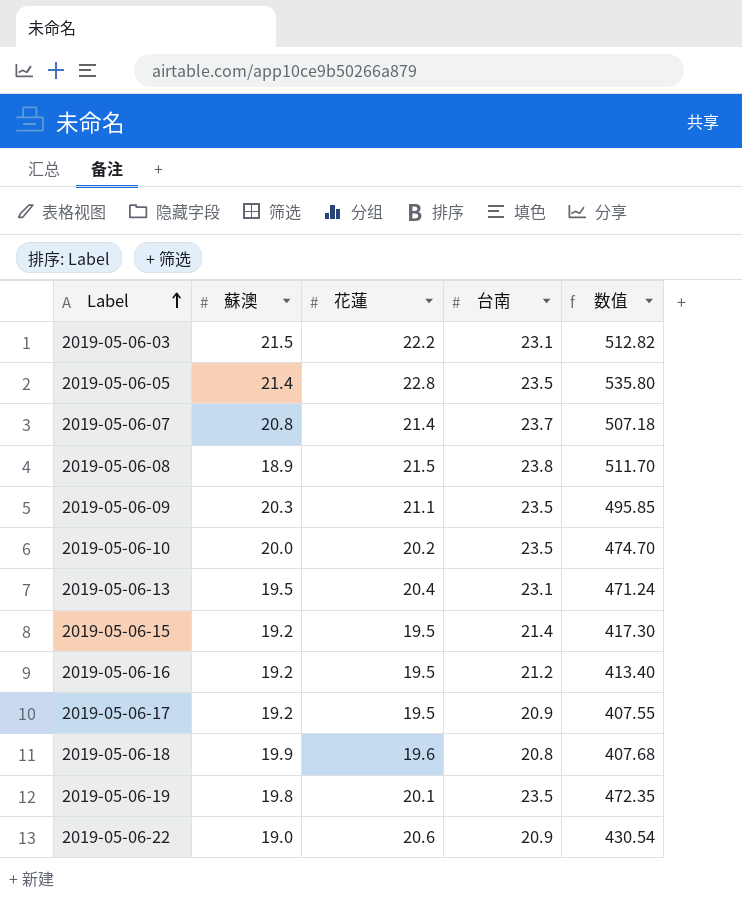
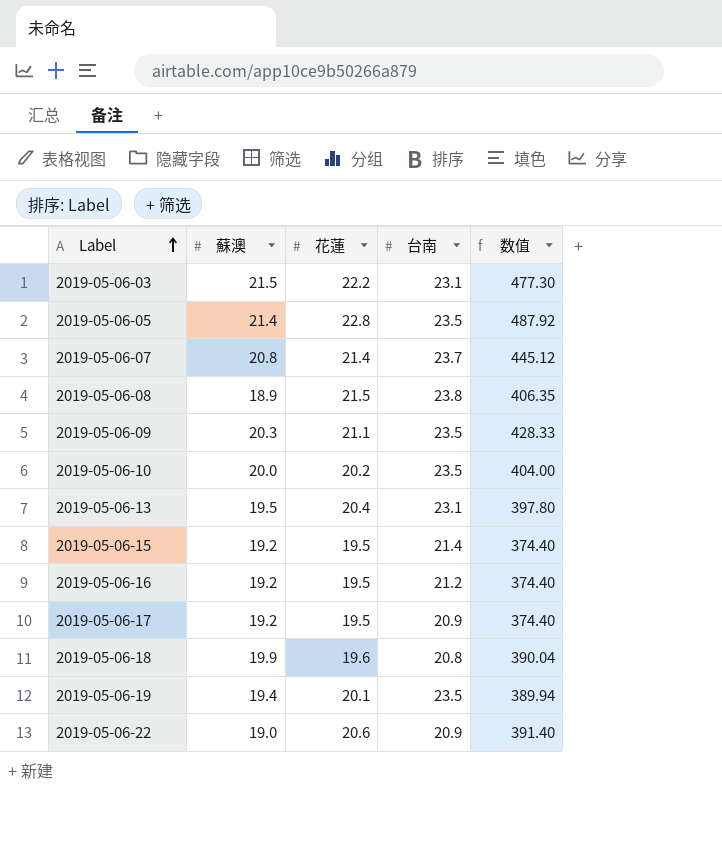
column 数值 | formula: [花蓮] * [台南] -> [蘇澳] * [花蓮]
2019-05-06-19 | 蘇澳: 19.8 -> 19.4

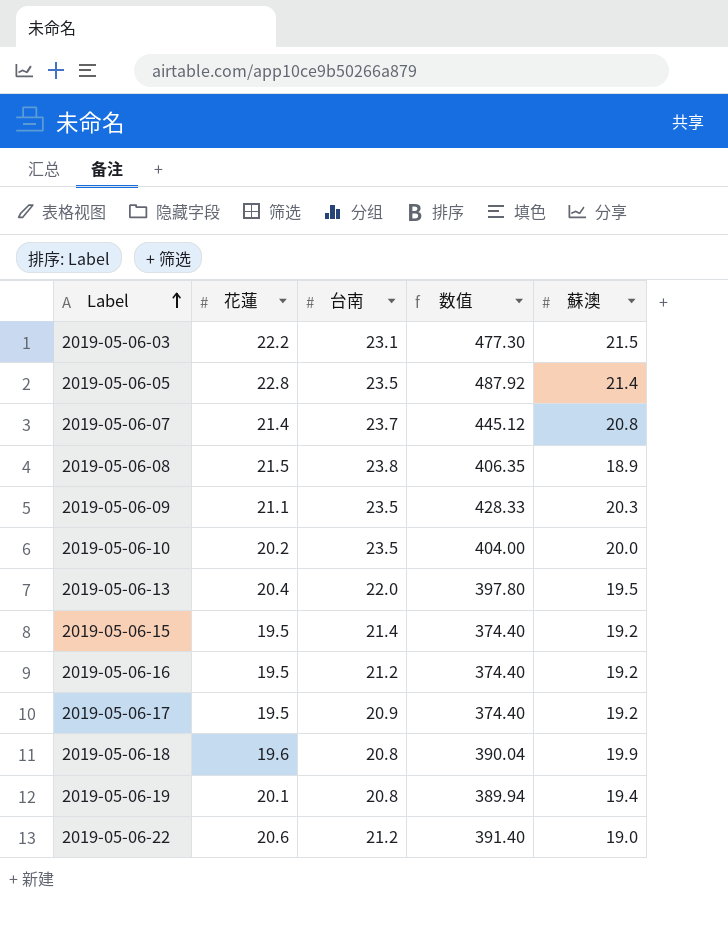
column 蘇澳 | position: 2 -> 5
2019-05-06-13 | 台南: 23.1 -> 22.0
2019-05-06-19 | 台南: 23.5 -> 20.8
2019-05-06-22 | 台南: 20.9 -> 21.2

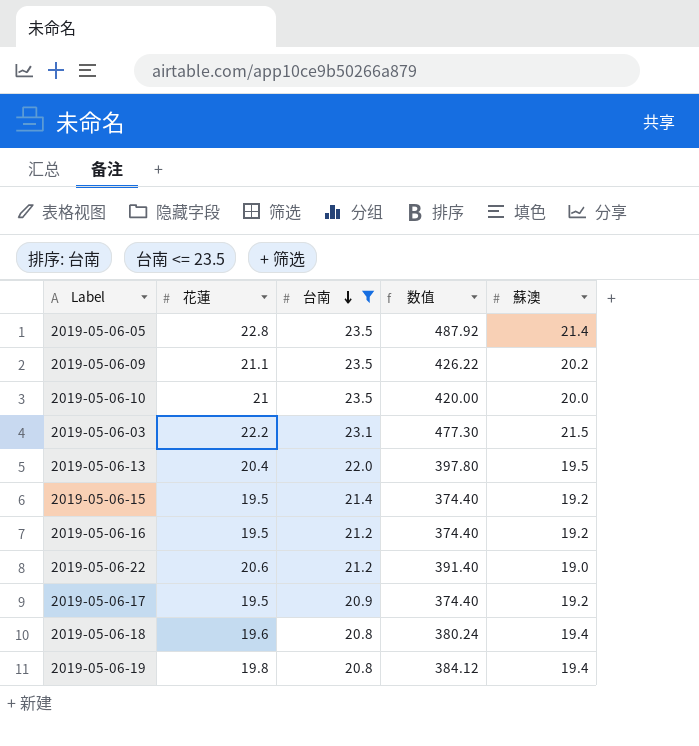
filter: none -> 台南 <= 23.5
row order: Label ascending -> 台南 descending
2019-05-06-09 | 数值: 428.33 -> 426.22
2019-05-06-09 | 蘇澳: 20.3 -> 20.2
2019-05-06-10 | 花蓮: 20.2 -> 21
2019-05-06-10 | 数值: 404.00 -> 420.00
2019-05-06-18 | 数值: 390.04 -> 380.24
2019-05-06-18 | 蘇澳: 19.9 -> 19.4
2019-05-06-19 | 花蓮: 20.1 -> 19.8
2019-05-06-19 | 数值: 389.94 -> 384.12

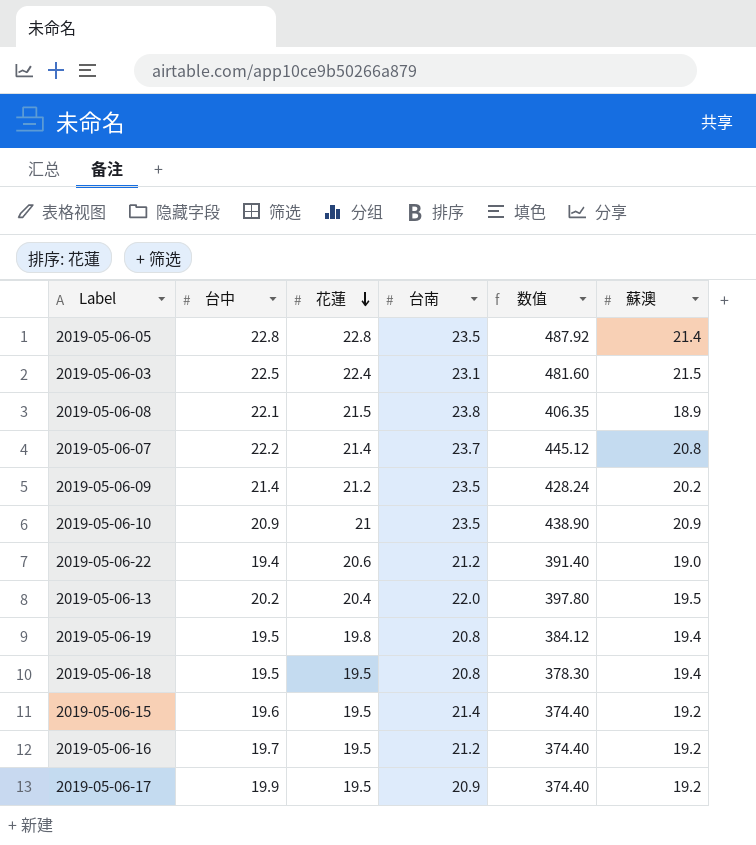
filter: 台南 <= 23.5 -> none
row order: 台南 descending -> 花蓮 descending
column 台中 | position: none -> 2
2019-05-06-03 | 花蓮: 22.2 -> 22.4
2019-05-06-03 | 数值: 477.30 -> 481.60
2019-05-06-09 | 花蓮: 21.1 -> 21.2
2019-05-06-09 | 数值: 426.22 -> 428.24
2019-05-06-10 | 数值: 420.00 -> 438.90
2019-05-06-10 | 蘇澳: 20.0 -> 20.9
2019-05-06-18 | 花蓮: 19.6 -> 19.5
2019-05-06-18 | 数值: 380.24 -> 378.30

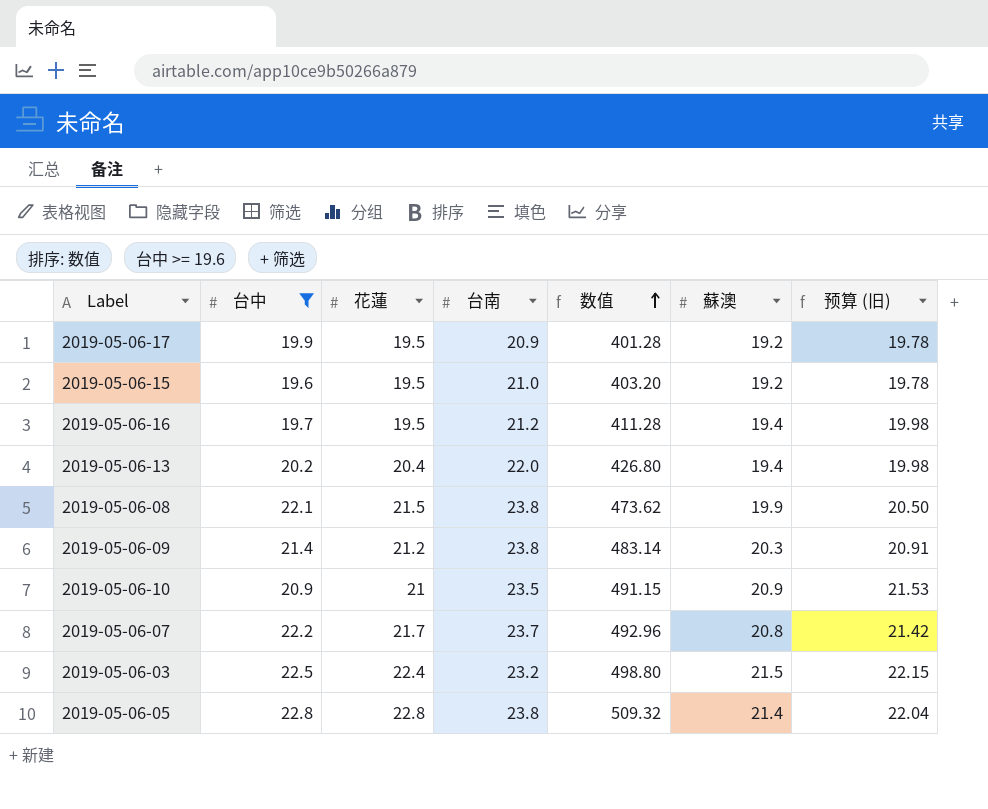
filter: none -> 台中 >= 19.6
row order: 花蓮 descending -> 数值 ascending
column 数值 | formula: [花蓮] * [蘇澳] -> [台南] * [蘇澳]
column 预算 (旧) | formula: none -> [蘇澳] * 1.03
2019-05-06-15 | 台南: 21.4 -> 21.0
2019-05-06-16 | 蘇澳: 19.2 -> 19.4
2019-05-06-13 | 蘇澳: 19.5 -> 19.4
2019-05-06-08 | 蘇澳: 18.9 -> 19.9
2019-05-06-09 | 台南: 23.5 -> 23.8
2019-05-06-09 | 蘇澳: 20.2 -> 20.3
2019-05-06-07 | 花蓮: 21.4 -> 21.7
2019-05-06-03 | 台南: 23.1 -> 23.2
2019-05-06-05 | 台南: 23.5 -> 23.8

